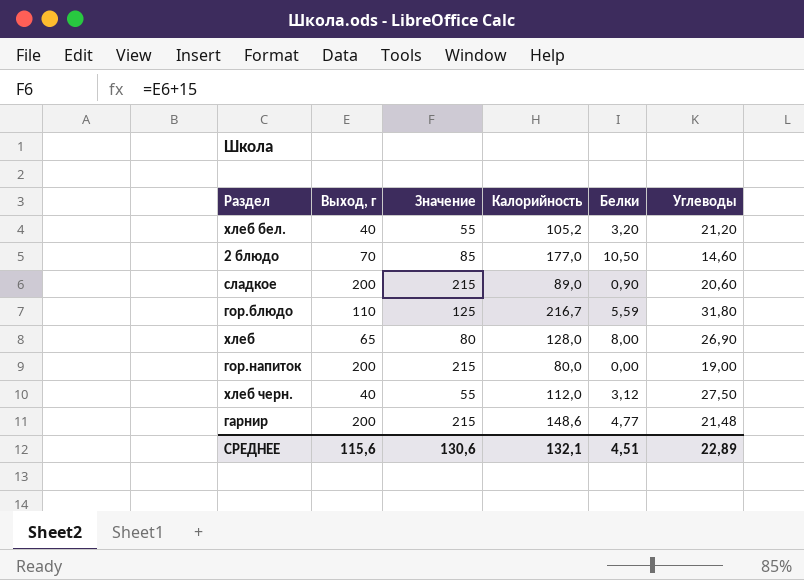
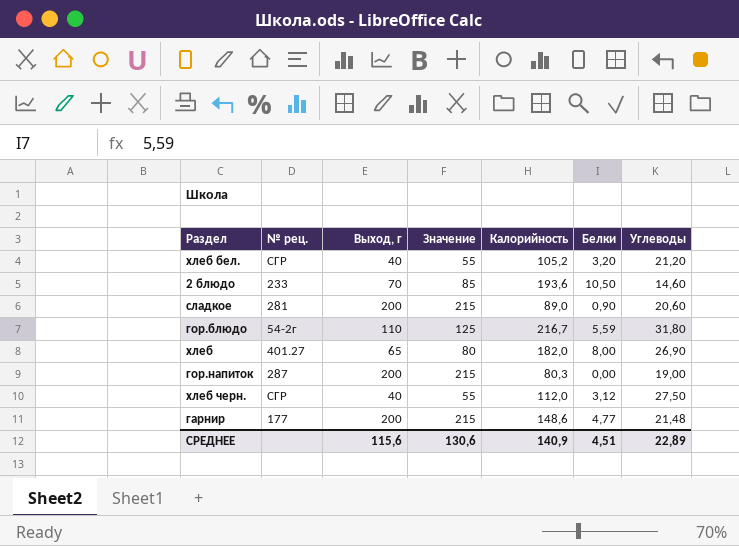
column № рец. | position: none -> 2
2 блюдо | Калорийность: 177,0 -> 193,6
хлеб | Калорийность: 128,0 -> 182,0
гор.напиток | Калорийность: 80,0 -> 80,3
СРЕДНЕЕ | Калорийность: 132,1 -> 140,9

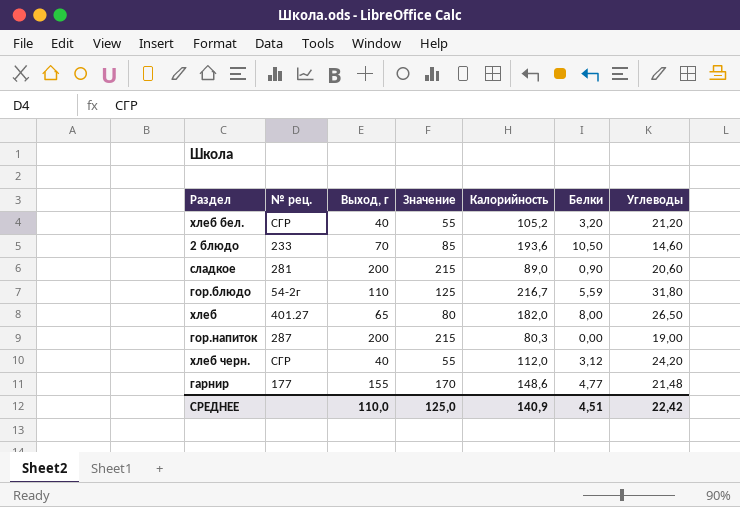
хлеб | Углеводы: 26,90 -> 26,50
хлеб черн. | Углеводы: 27,50 -> 24,20
гарнир | Выход, г: 200 -> 155
гарнир | Значение: 215 -> 170
СРЕДНЕЕ | Выход, г: 115,6 -> 110,0
СРЕДНЕЕ | Значение: 130,6 -> 125,0
СРЕДНЕЕ | Углеводы: 22,89 -> 22,42

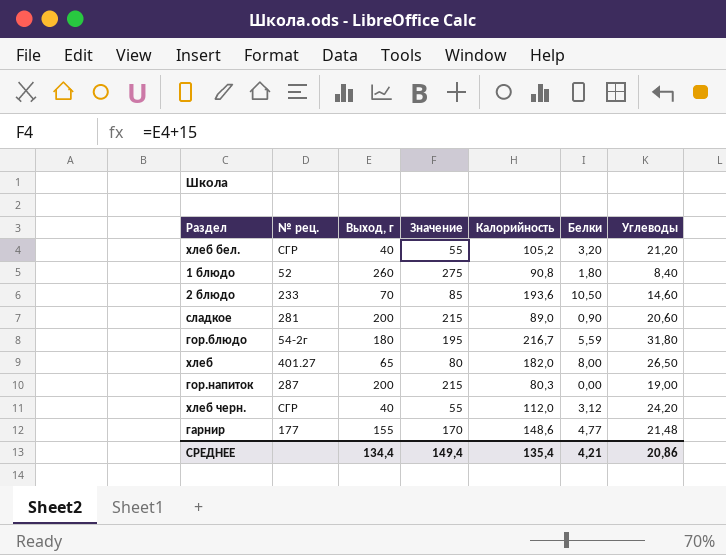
row 1 блюдо: none -> 52 | 260 | 275 | 90,8 | 1,80 | 8,40
гор.блюдо | Выход, г: 110 -> 180
гор.блюдо | Значение: 125 -> 195
СРЕДНЕЕ | Выход, г: 110,0 -> 134,4
СРЕДНЕЕ | Значение: 125,0 -> 149,4
СРЕДНЕЕ | Калорийность: 140,9 -> 135,4
СРЕДНЕЕ | Белки: 4,51 -> 4,21
СРЕДНЕЕ | Углеводы: 22,42 -> 20,86

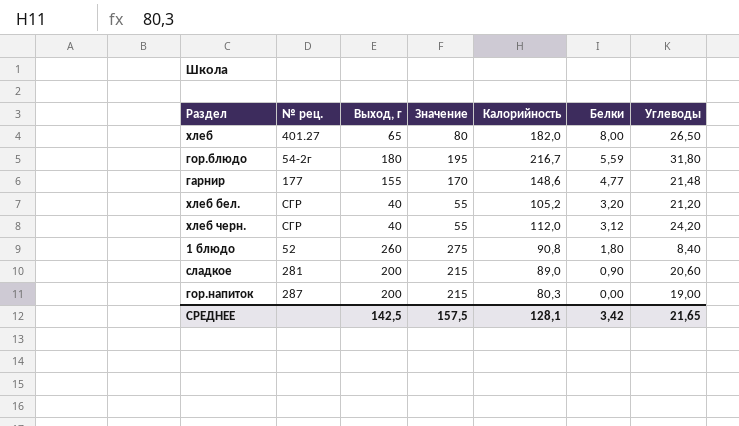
row order: none -> Белки descending
row 2 блюдо: 233 | 70 | 85 | 193,6 | 10,50 | 14,60 -> none
СРЕДНЕЕ | Выход, г: 134,4 -> 142,5
СРЕДНЕЕ | Значение: 149,4 -> 157,5
СРЕДНЕЕ | Калорийность: 135,4 -> 128,1
СРЕДНЕЕ | Белки: 4,21 -> 3,42
СРЕДНЕЕ | Углеводы: 20,86 -> 21,65

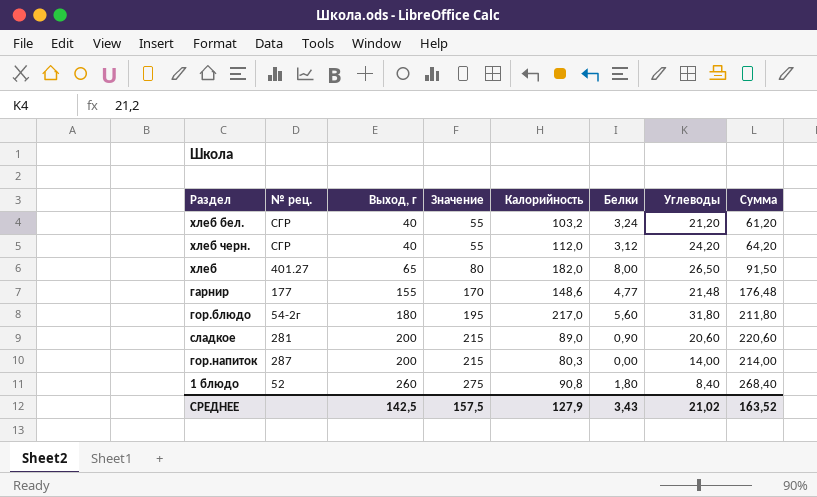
row order: Белки descending -> Выход, г ascending
column Сумма | formula: none -> [Выход, г] + [Углеводы]
хлеб бел. | Калорийность: 105,2 -> 103,2
хлеб бел. | Белки: 3,20 -> 3,24
гор.блюдо | Калорийность: 216,7 -> 217,0
гор.блюдо | Белки: 5,59 -> 5,60
гор.напиток | Углеводы: 19,00 -> 14,00
СРЕДНЕЕ | Калорийность: 128,1 -> 127,9
СРЕДНЕЕ | Белки: 3,42 -> 3,43
СРЕДНЕЕ | Углеводы: 21,65 -> 21,02

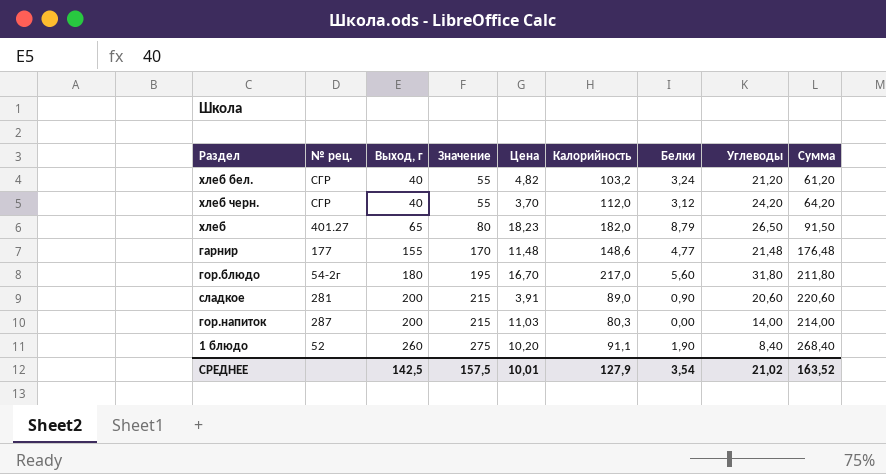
column Цена | position: none -> 5
хлеб | Белки: 8,00 -> 8,79
1 блюдо | Калорийность: 90,8 -> 91,1
1 блюдо | Белки: 1,80 -> 1,90
СРЕДНЕЕ | Белки: 3,43 -> 3,54

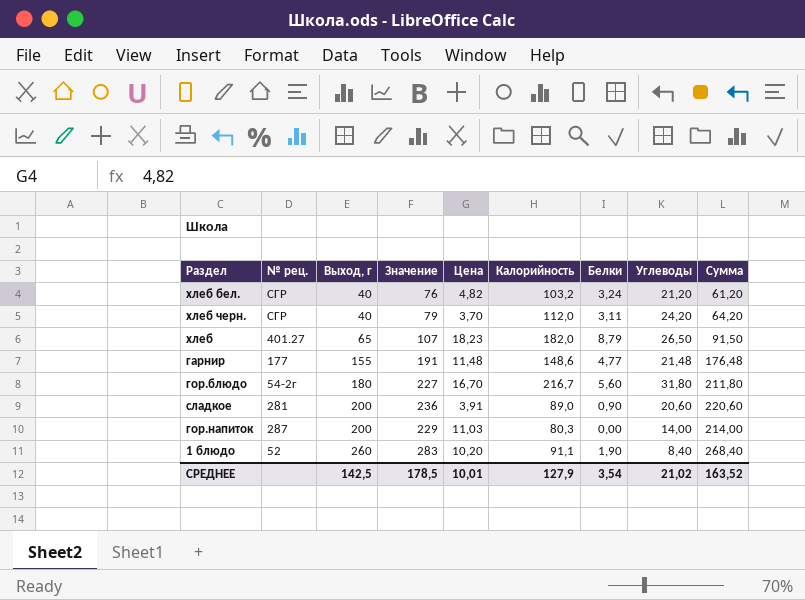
column Значение | formula: [Выход, г] + 15 -> [Сумма] + 15
хлеб черн. | Белки: 3,12 -> 3,11
гор.блюдо | Калорийность: 217,0 -> 216,7
СРЕДНЕЕ | Значение: 157,5 -> 178,5

